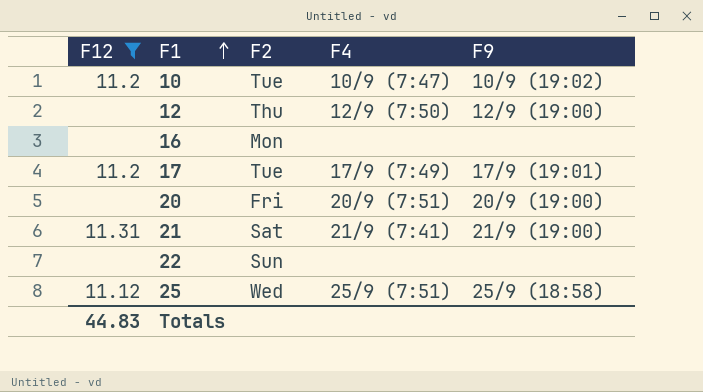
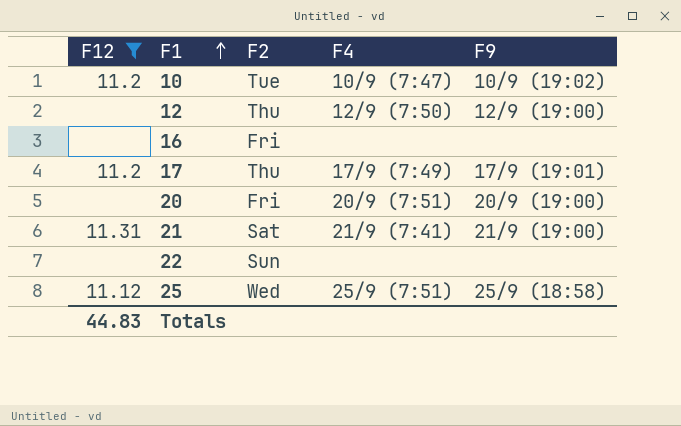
16 | F2: Mon -> Fri
17 | F2: Tue -> Thu

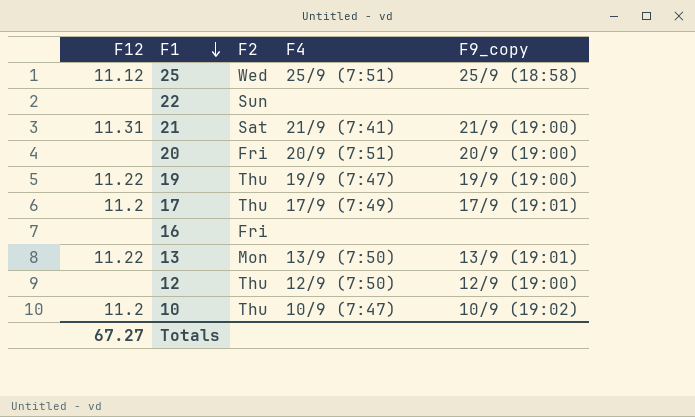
filter: F12 != 11.22 -> none
row order: F1 ascending -> F1 descending
column name: F9 -> F9_copy
10 | F2: Tue -> Thu
Totals | F12: 44.83 -> 67.27

